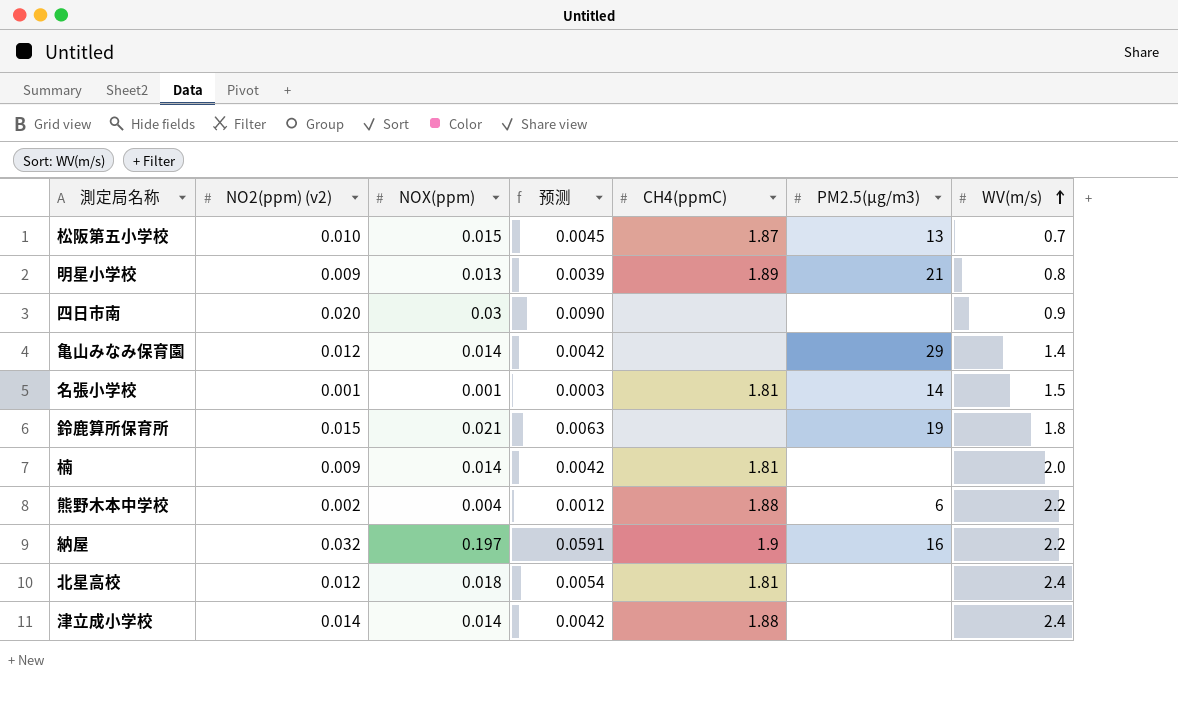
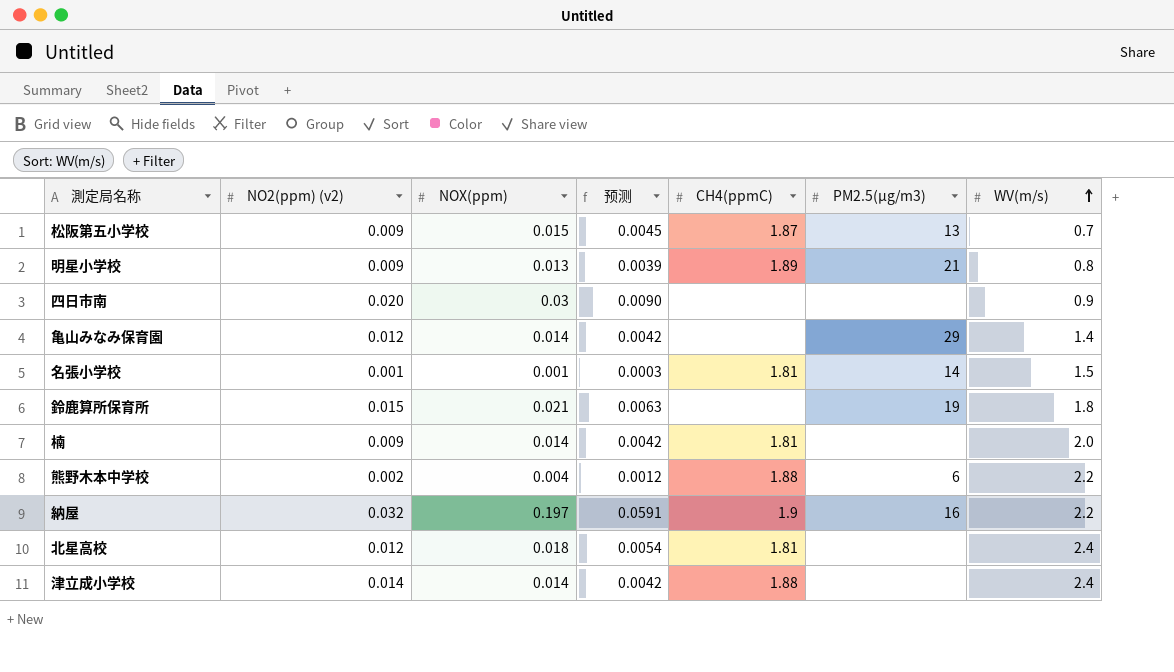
松阪第五小学校 | NO2(ppm) (v2): 0.010 -> 0.009

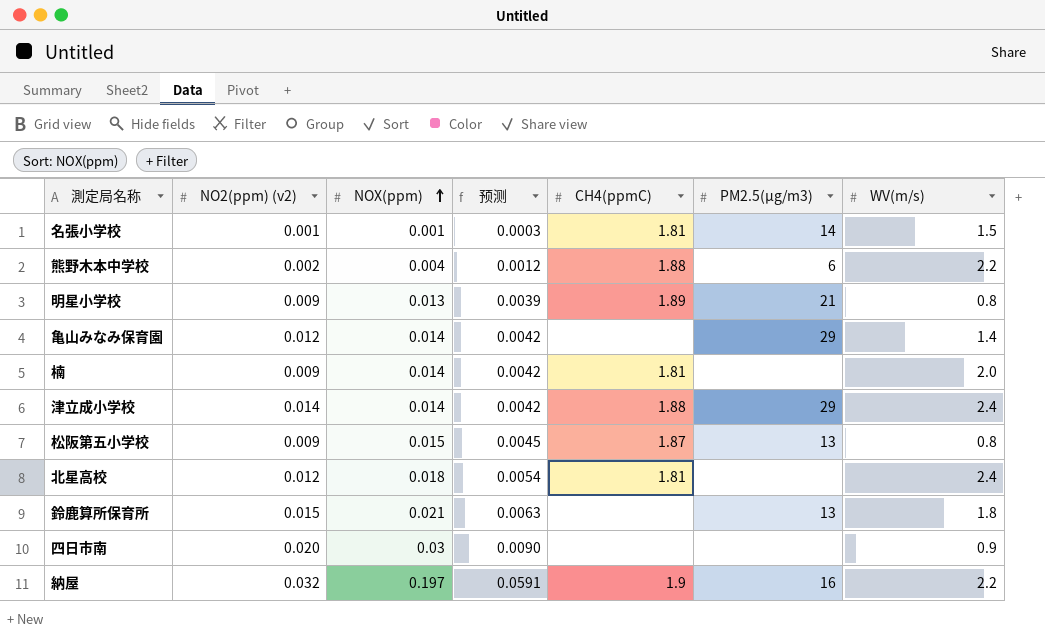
row order: WV(m/s) ascending -> NOX(ppm) ascending
津立成小学校 | PM2.5(μg/m3): none -> 29
松阪第五小学校 | WV(m/s): 0.7 -> 0.8
鈴鹿算所保育所 | PM2.5(μg/m3): 19 -> 13

